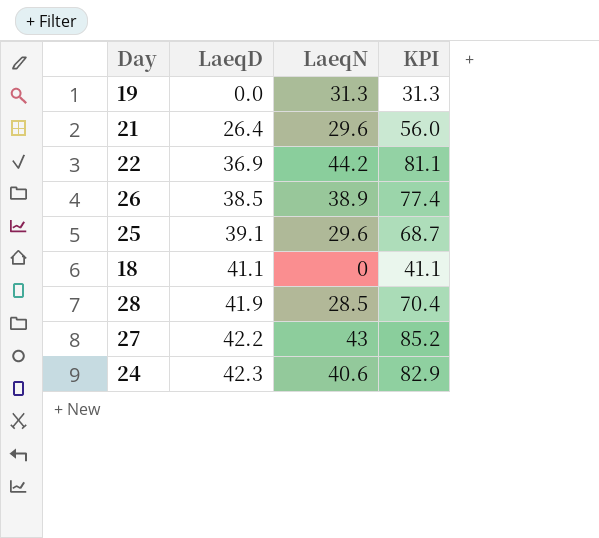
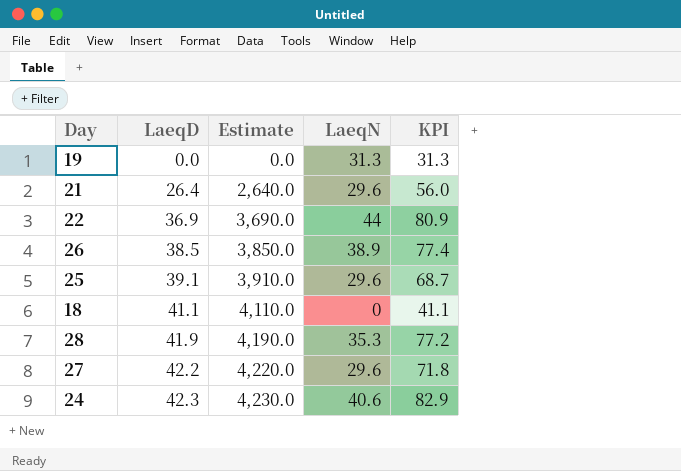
column Estimate | formula: none -> [LaeqD] * 100
22 | LaeqN: 44.2 -> 44
22 | KPI: 81.1 -> 80.9
28 | LaeqN: 28.5 -> 35.3
28 | KPI: 70.4 -> 77.2
27 | LaeqN: 43 -> 29.6
27 | KPI: 85.2 -> 71.8

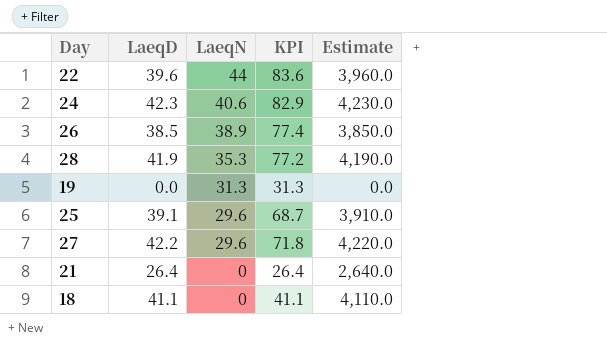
row order: LaeqD ascending -> LaeqN descending
column Estimate | position: 3 -> 5
22 | LaeqD: 36.9 -> 39.6
22 | KPI: 80.9 -> 83.6
22 | Estimate: 3,690.0 -> 3,960.0
21 | LaeqN: 29.6 -> 0
21 | KPI: 56.0 -> 26.4

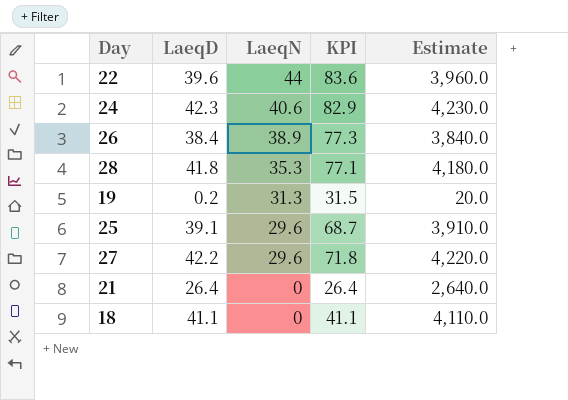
26 | LaeqD: 38.5 -> 38.4
26 | KPI: 77.4 -> 77.3
26 | Estimate: 3,850.0 -> 3,840.0
28 | LaeqD: 41.9 -> 41.8
28 | KPI: 77.2 -> 77.1
28 | Estimate: 4,190.0 -> 4,180.0
19 | LaeqD: 0.0 -> 0.2
19 | KPI: 31.3 -> 31.5
19 | Estimate: 0.0 -> 20.0

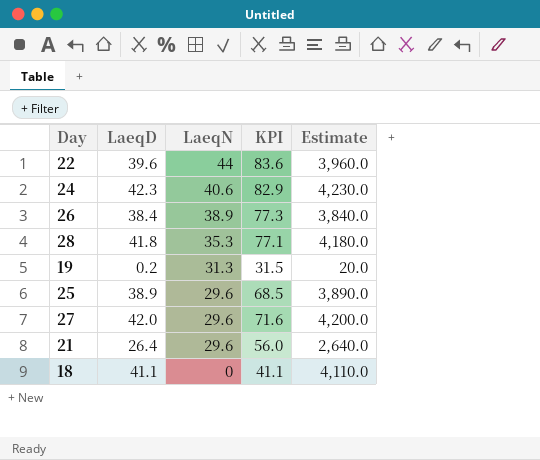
25 | LaeqD: 39.1 -> 38.9
25 | KPI: 68.7 -> 68.5
25 | Estimate: 3,910.0 -> 3,890.0
27 | LaeqD: 42.2 -> 42.0
27 | KPI: 71.8 -> 71.6
27 | Estimate: 4,220.0 -> 4,200.0
21 | LaeqN: 0 -> 29.6
21 | KPI: 26.4 -> 56.0

